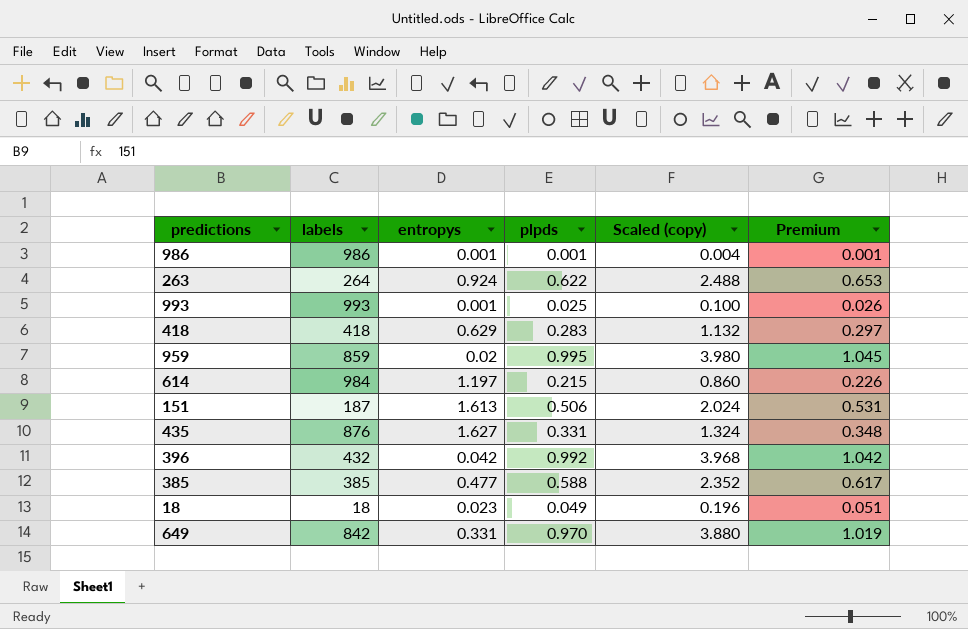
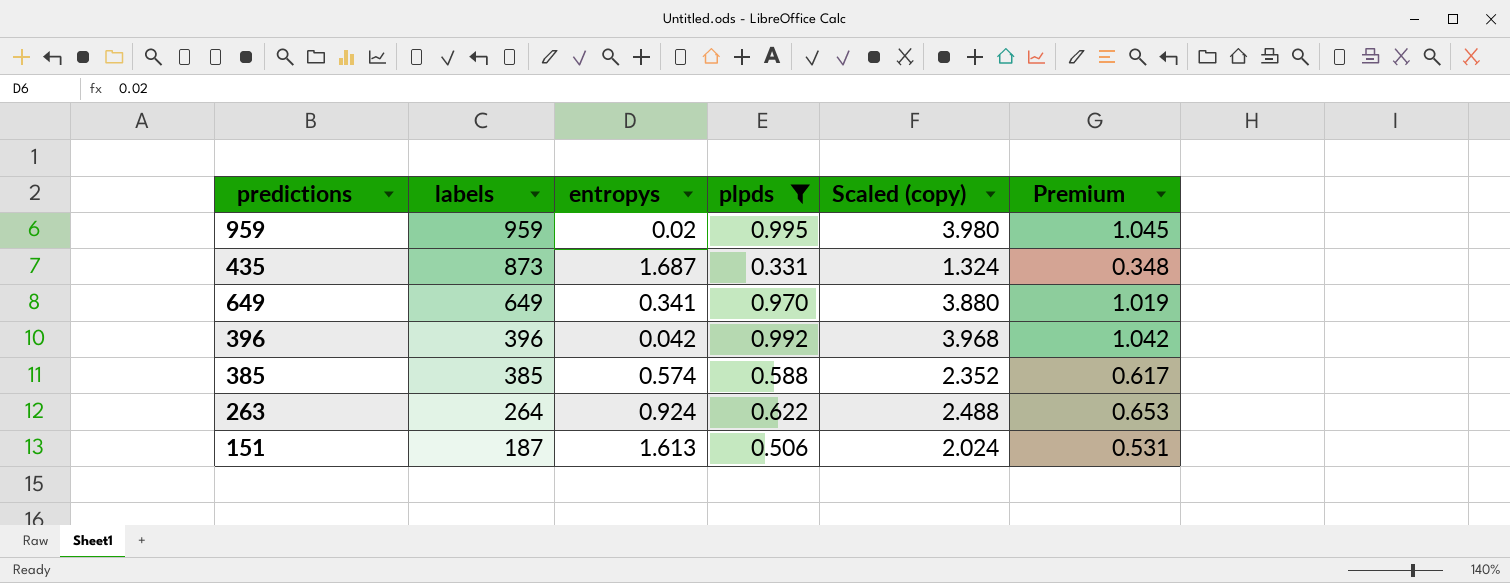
filter: none -> plpds >= 0.331
row order: none -> labels descending
959 | labels: 859 -> 959
435 | labels: 876 -> 873
435 | entropys: 1.627 -> 1.687
649 | labels: 842 -> 649
649 | entropys: 0.331 -> 0.341
396 | labels: 432 -> 396
385 | entropys: 0.477 -> 0.574

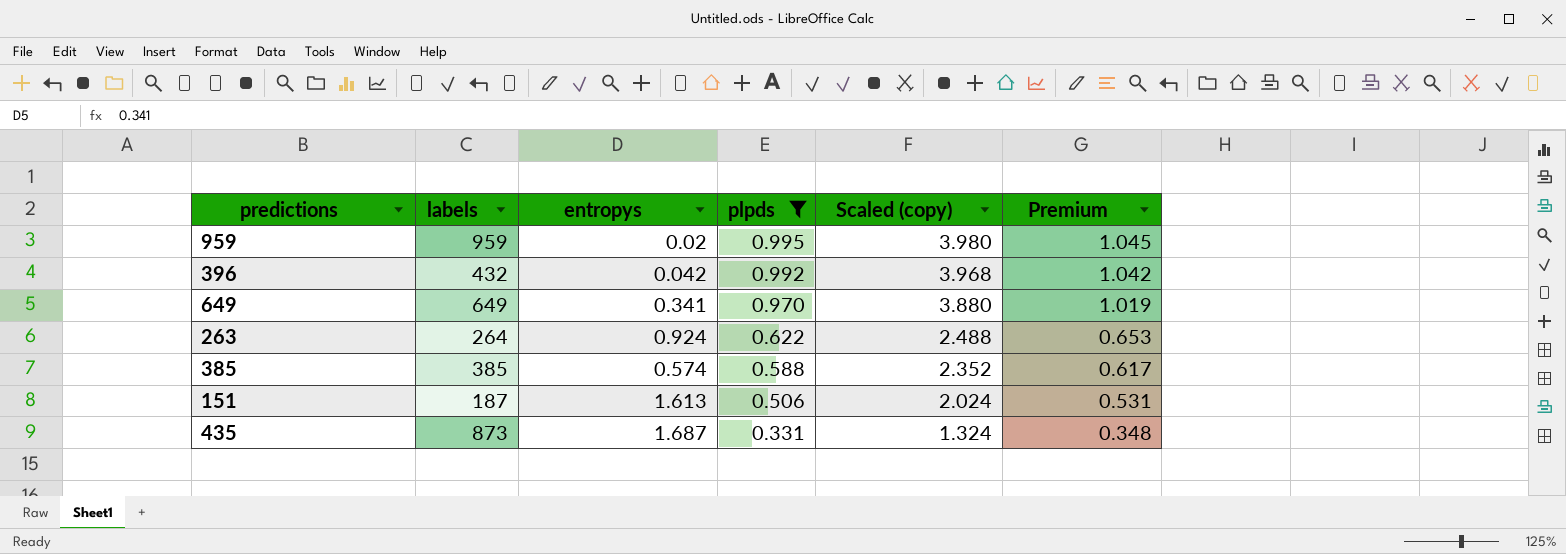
row order: labels descending -> plpds descending
396 | labels: 396 -> 432

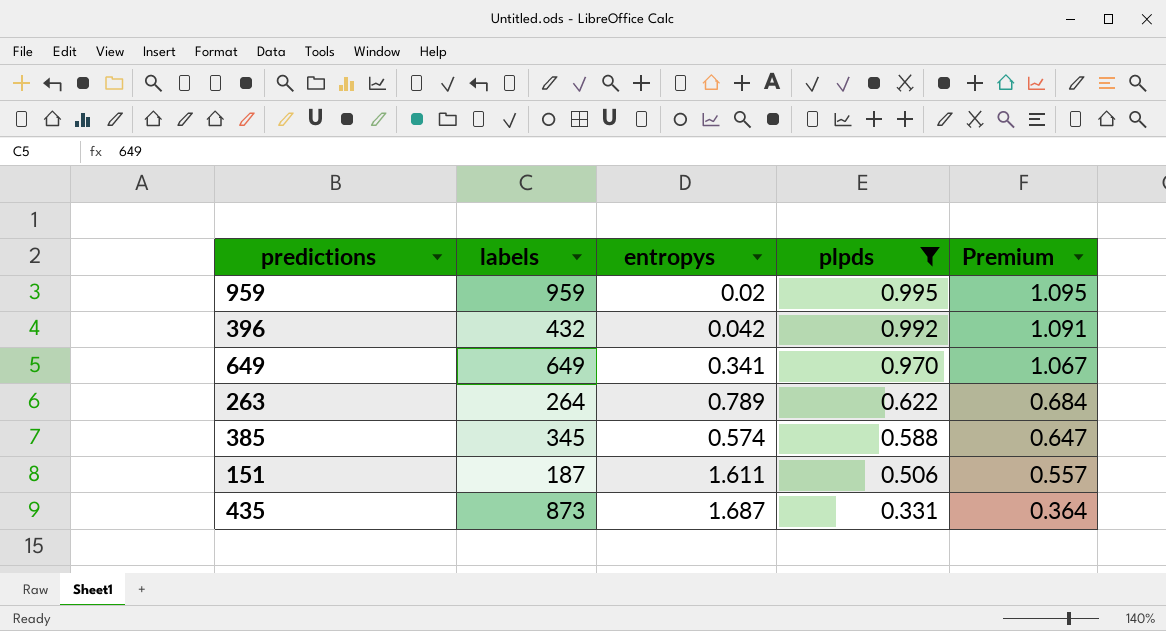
column Scaled (copy) | formula: [plpds] * 4 -> none
column Premium | formula: [plpds] * 1.05 -> [plpds] * 1.1
263 | entropys: 0.924 -> 0.789
385 | labels: 385 -> 345
151 | entropys: 1.613 -> 1.611

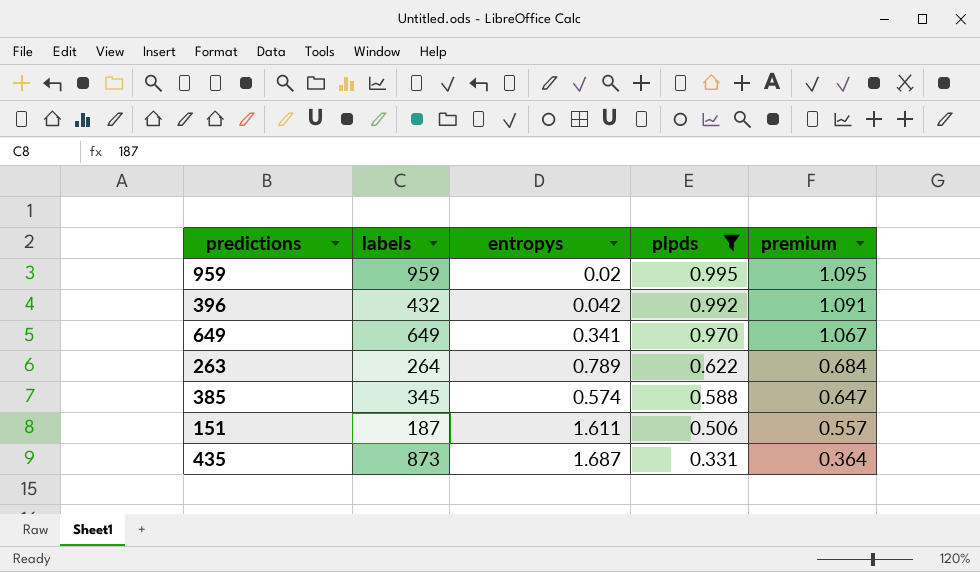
column name: Premium -> premium

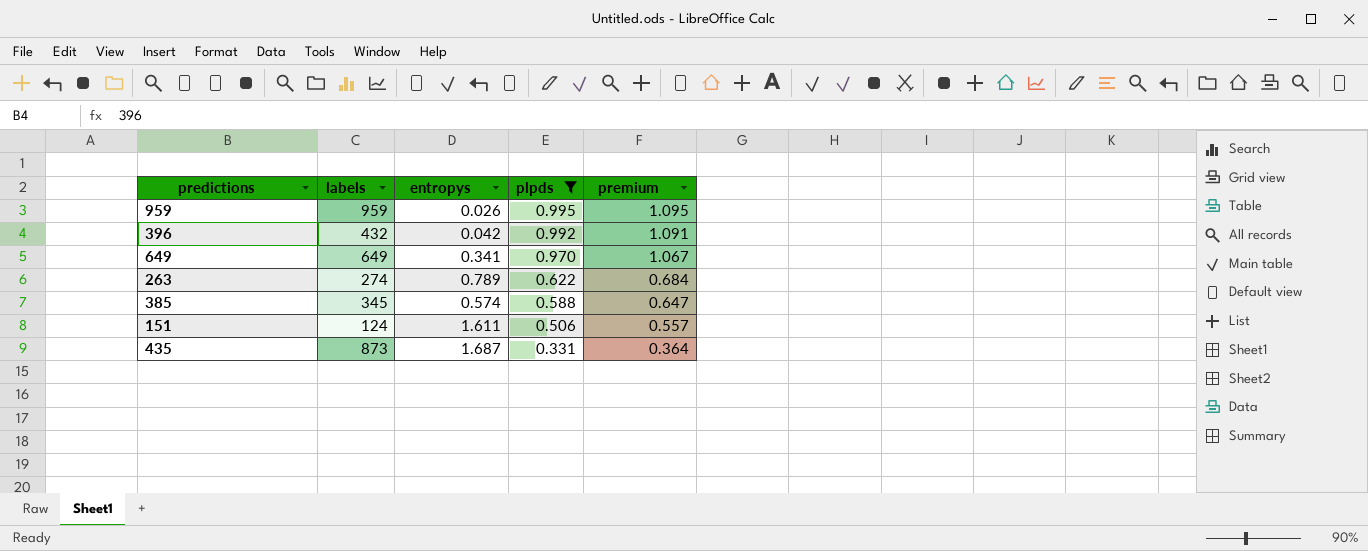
959 | entropys: 0.02 -> 0.026
263 | labels: 264 -> 274
151 | labels: 187 -> 124

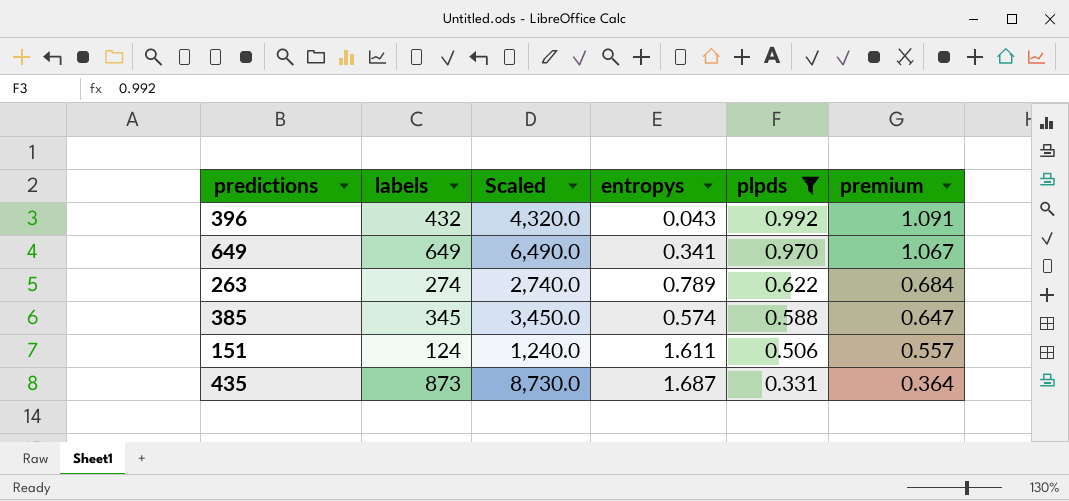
column Scaled | formula: none -> [labels] * 10
row 959: 959 | 0.026 | 0.995 | 1.095 -> none
396 | entropys: 0.042 -> 0.043

